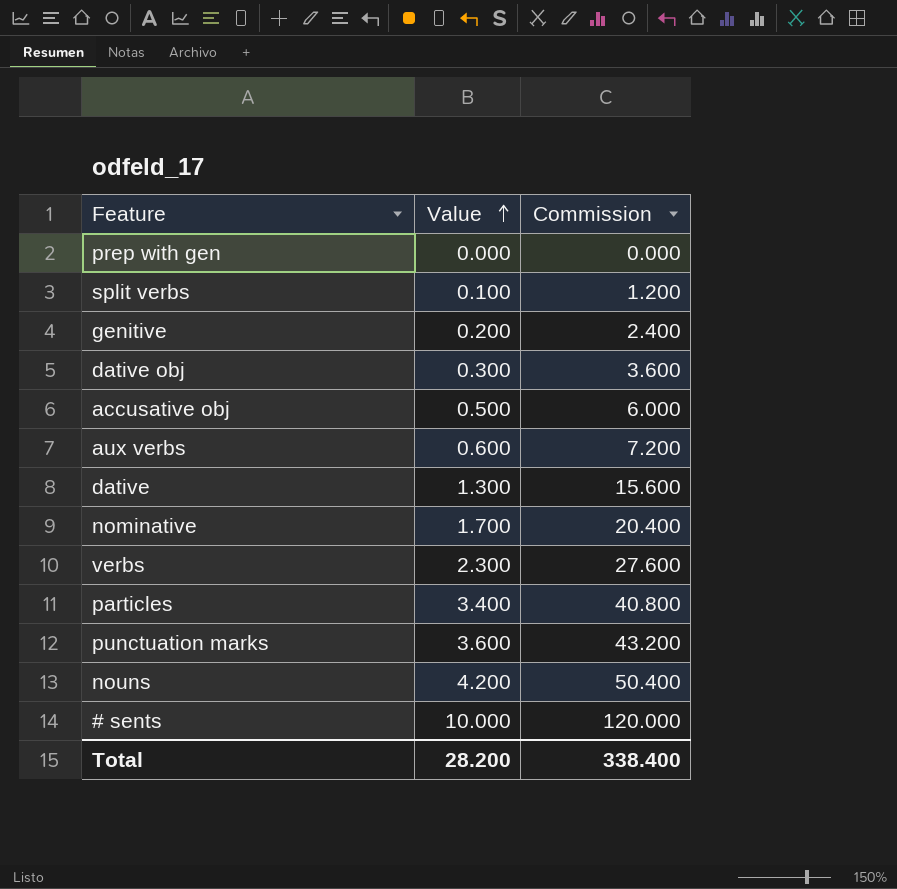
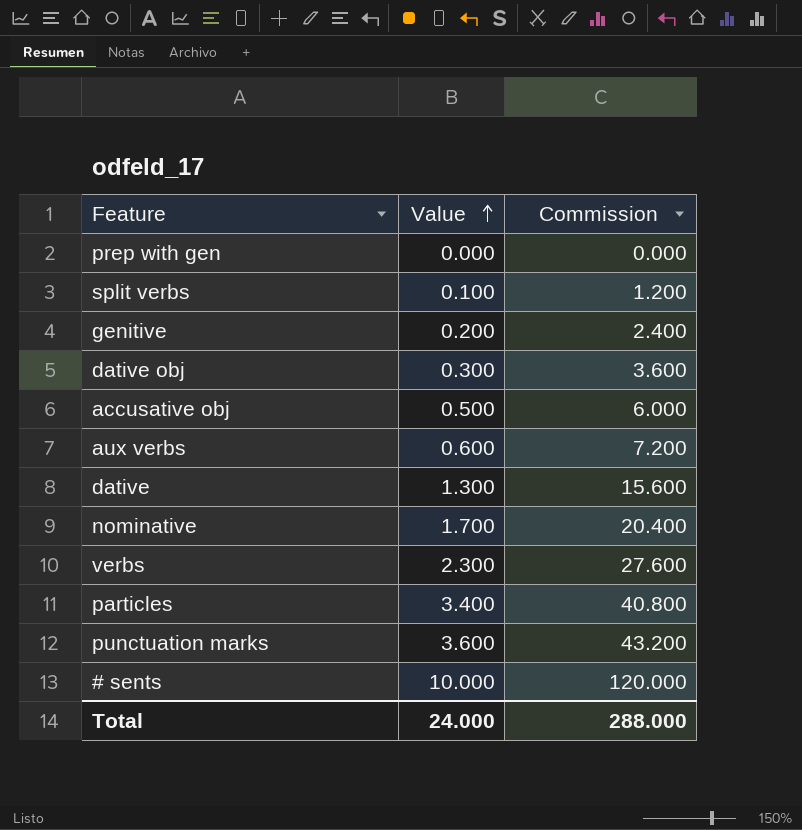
row nouns: 4.200 | 50.400 -> none
Total | Value: 28.200 -> 24.000
Total | Commission: 338.400 -> 288.000

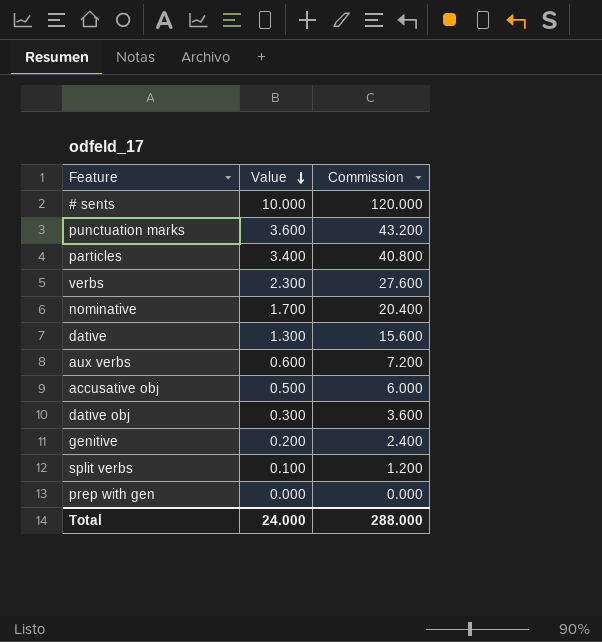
row order: Value ascending -> Value descending

